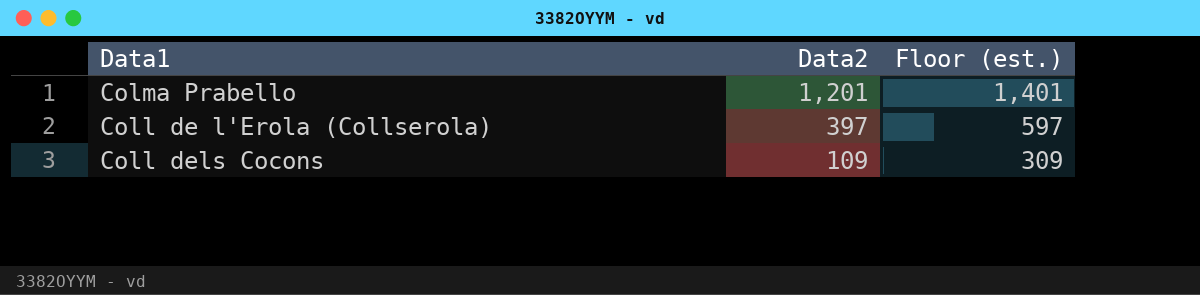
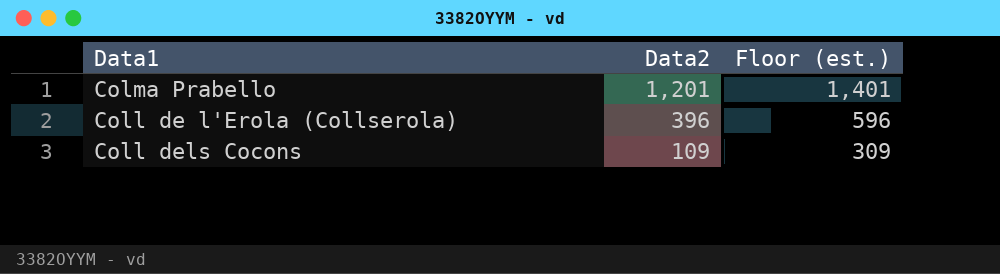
Coll de l'Erola (Collserola) | Data2: 397 -> 396
Coll de l'Erola (Collserola) | Floor (est.): 597 -> 596

